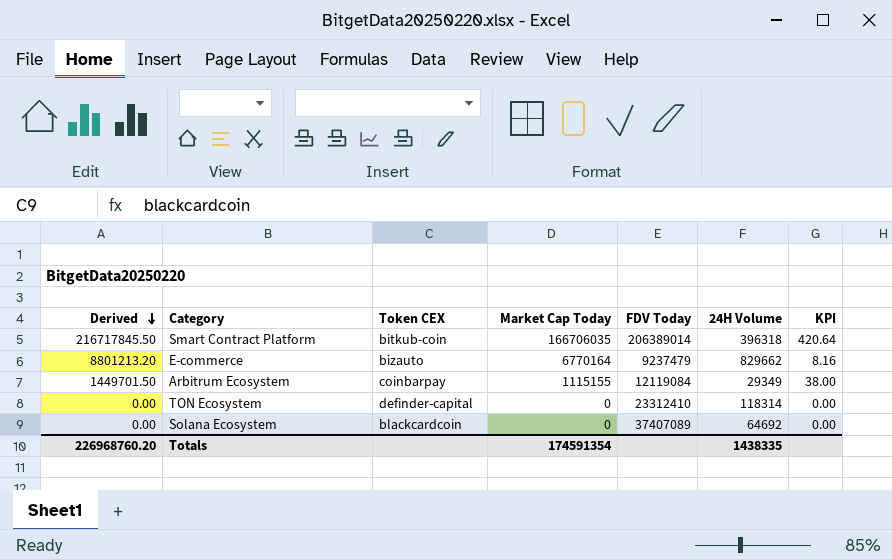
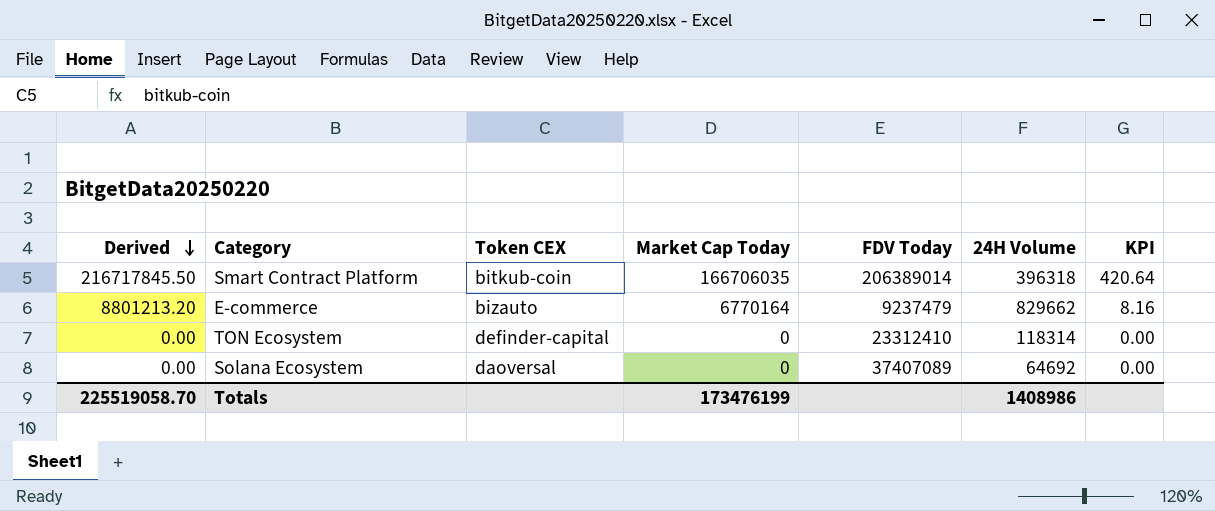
row Arbitrum Ecosystem: 1449701.50 | coinbarpay | 1115155 | 12119084 | 29349 | 38.00 -> none
Solana Ecosystem | Token CEX: blackcardcoin -> daoversal
Totals | Derived: 226968760.20 -> 225519058.70
Totals | Market Cap Today: 174591354 -> 173476199
Totals | 24H Volume: 1438335 -> 1408986

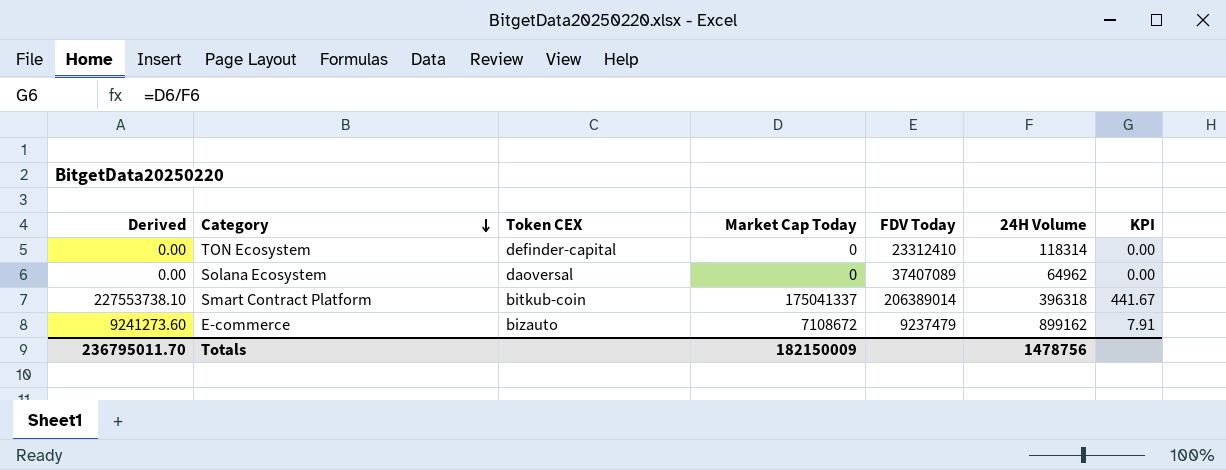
row order: Derived descending -> Category descending
Solana Ecosystem | 24H Volume: 64692 -> 64962
Smart Contract Platform | Derived: 216717845.50 -> 227553738.10
Smart Contract Platform | Market Cap Today: 166706035 -> 175041337
Smart Contract Platform | KPI: 420.64 -> 441.67
E-commerce | Derived: 8801213.20 -> 9241273.60
E-commerce | Market Cap Today: 6770164 -> 7108672
E-commerce | 24H Volume: 829662 -> 899162
E-commerce | KPI: 8.16 -> 7.91
Totals | Derived: 225519058.70 -> 236795011.70
Totals | Market Cap Today: 173476199 -> 182150009
Totals | 24H Volume: 1408986 -> 1478756

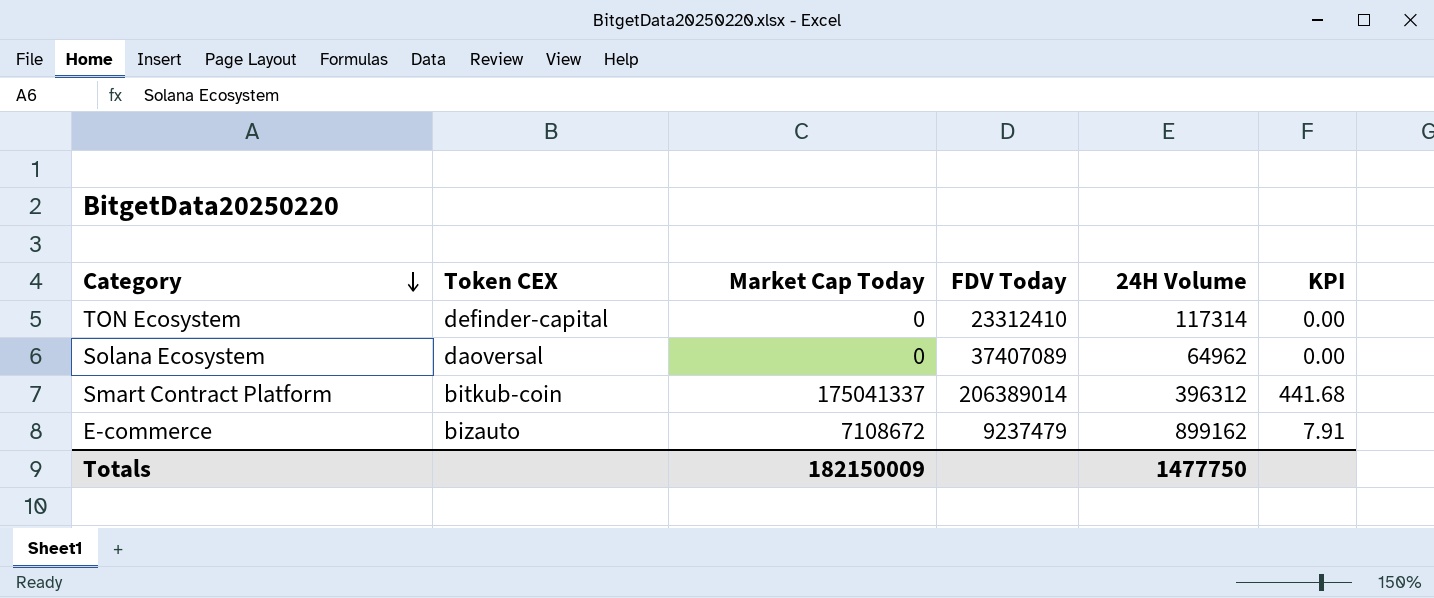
column Derived | formula: [Market Cap Today] * 1.3 -> none
TON Ecosystem | 24H Volume: 118314 -> 117314
Smart Contract Platform | 24H Volume: 396318 -> 396312
Smart Contract Platform | KPI: 441.67 -> 441.68
Totals | 24H Volume: 1478756 -> 1477750

